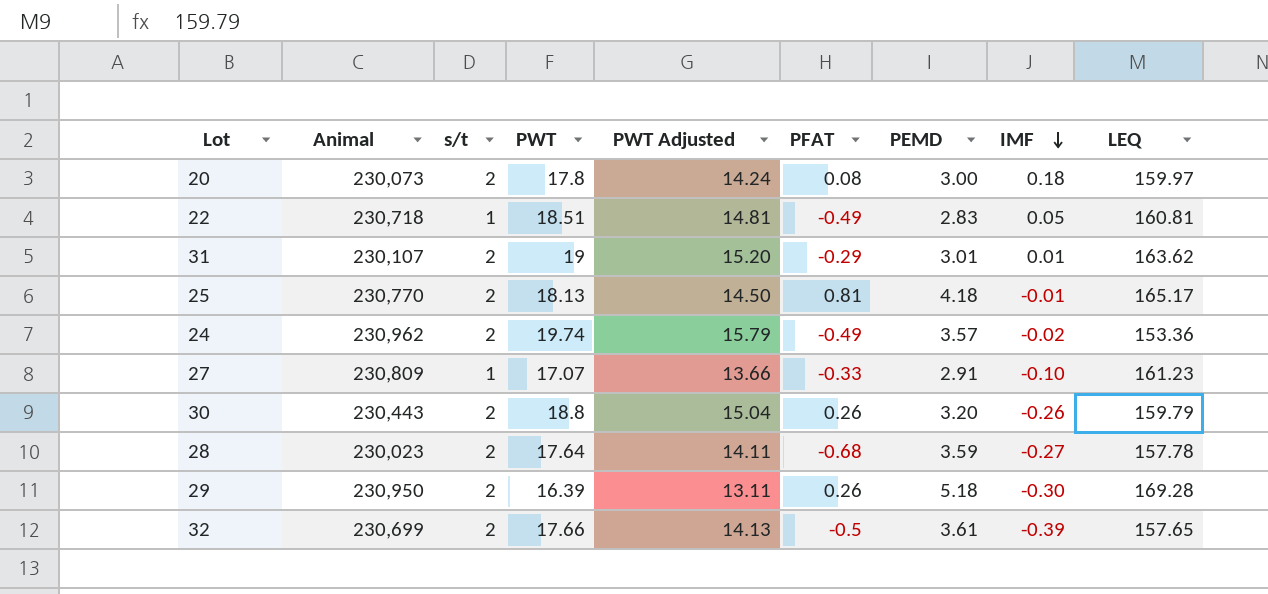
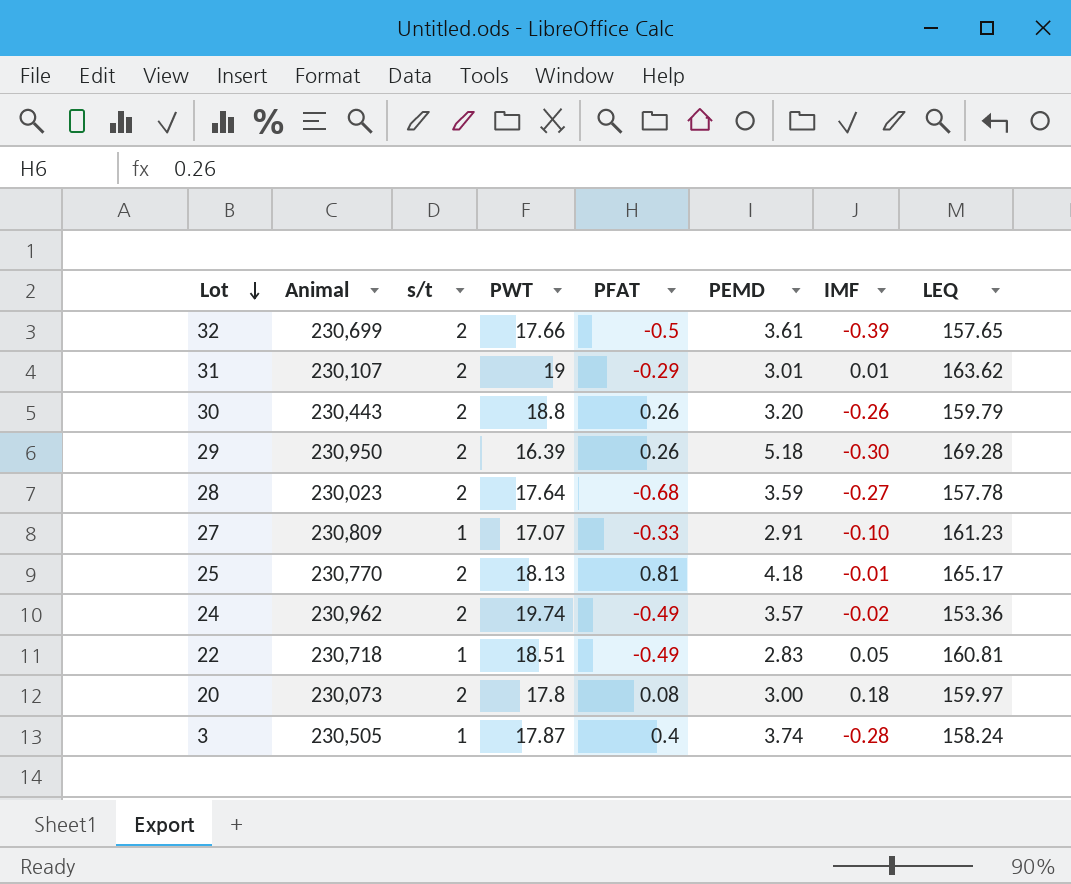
row order: IMF descending -> Lot descending
column PWT Adjusted | formula: [PWT] * 0.8 -> none
row 3: none -> 230,505 | 1 | 17.87 | 0.4 | 3.74 | -0.28 | 158.24

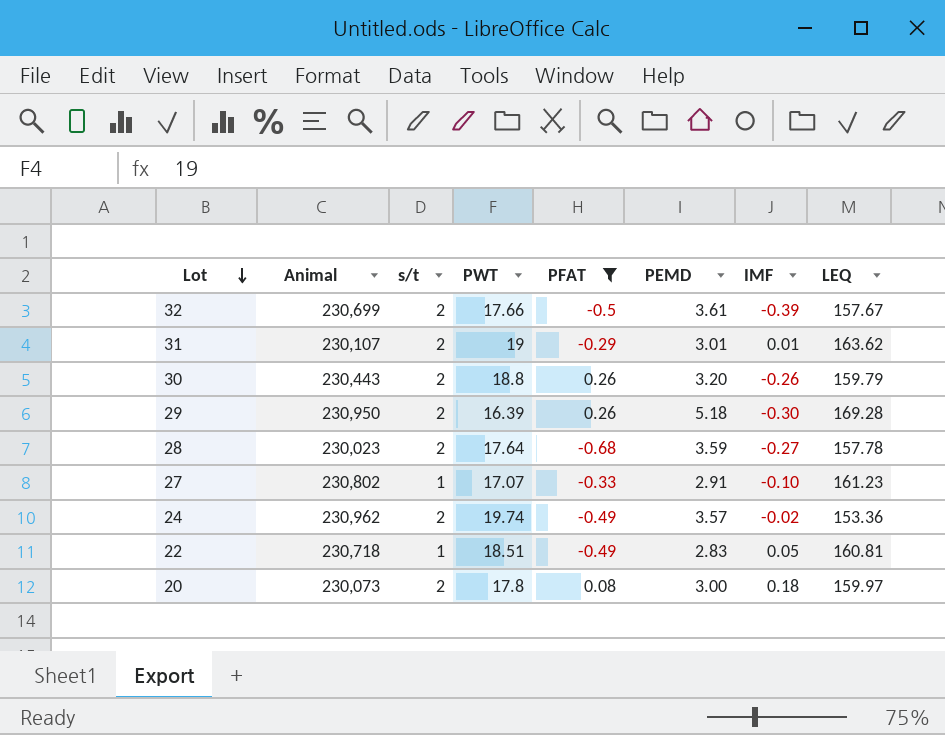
filter: none -> PFAT <= 0.26
32 | LEQ: 157.65 -> 157.67
27 | Animal: 230,809 -> 230,802

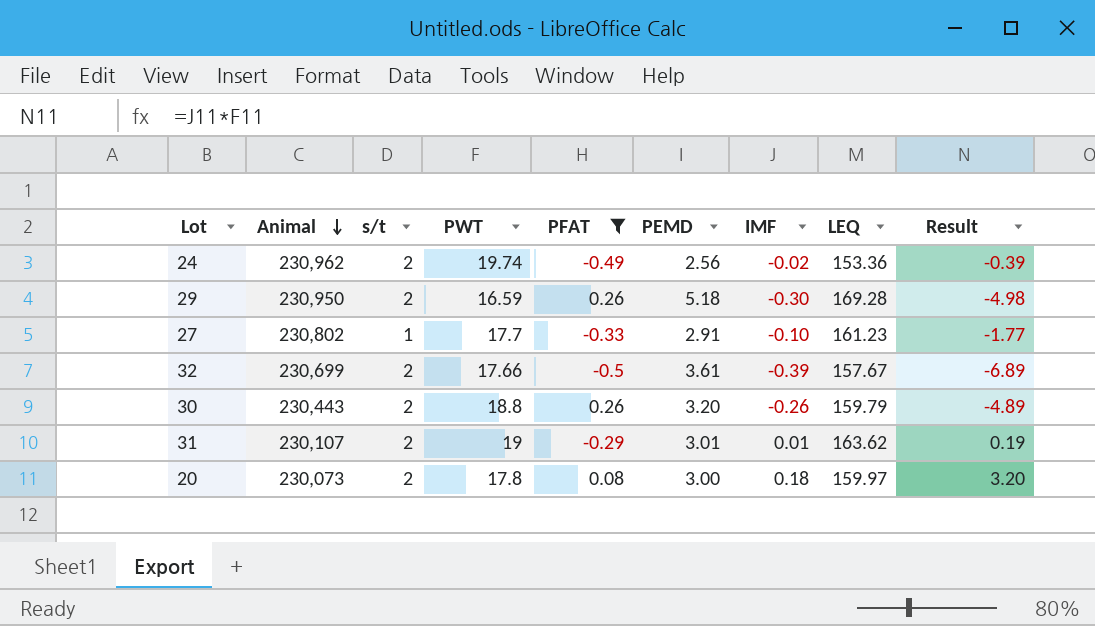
row order: Lot descending -> Animal descending
column Result | formula: none -> [PWT] * [IMF]
row 28: 230,023 | 2 | 17.64 | -0.68 | 3.59 | -0.27 | 157.78 -> none
row 22: 230,718 | 1 | 18.51 | -0.49 | 2.83 | 0.05 | 160.81 -> none
24 | PEMD: 3.57 -> 2.56
29 | PWT: 16.39 -> 16.59
27 | PWT: 17.07 -> 17.7

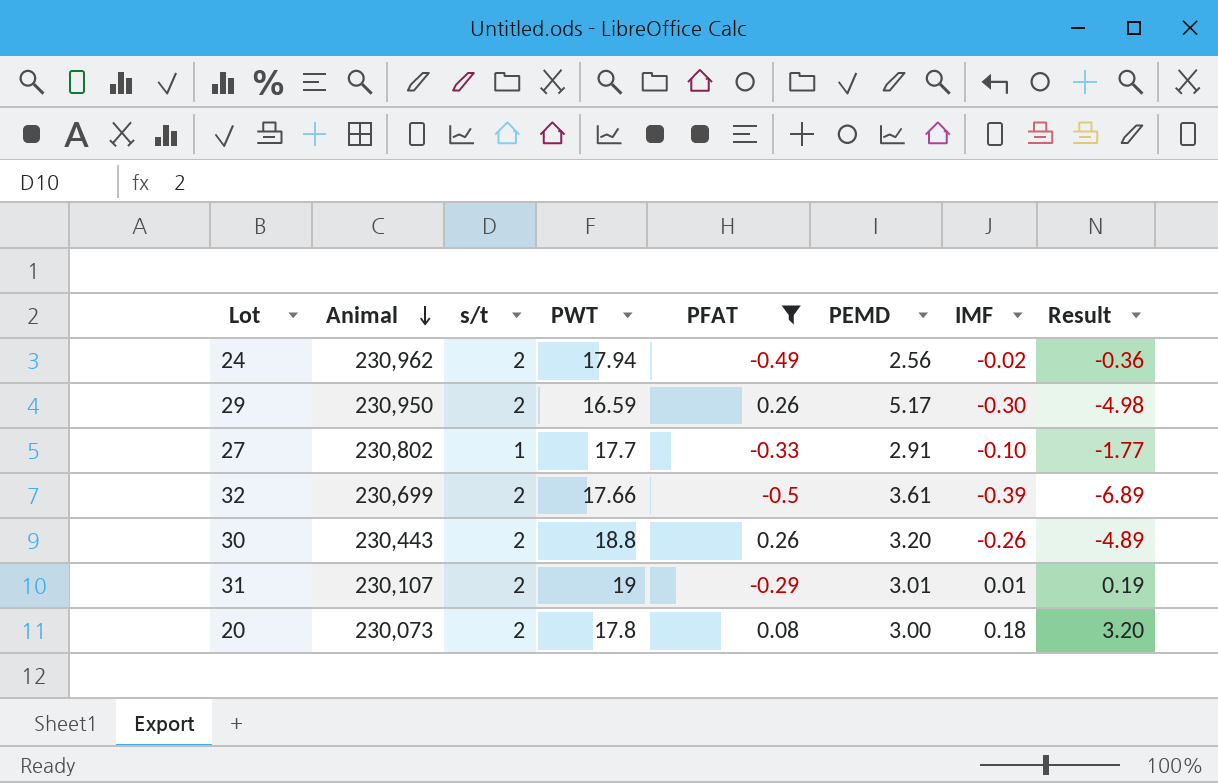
column LEQ | position: 8 -> none
24 | PWT: 19.74 -> 17.94
24 | Result: -0.39 -> -0.36
29 | PEMD: 5.18 -> 5.17

